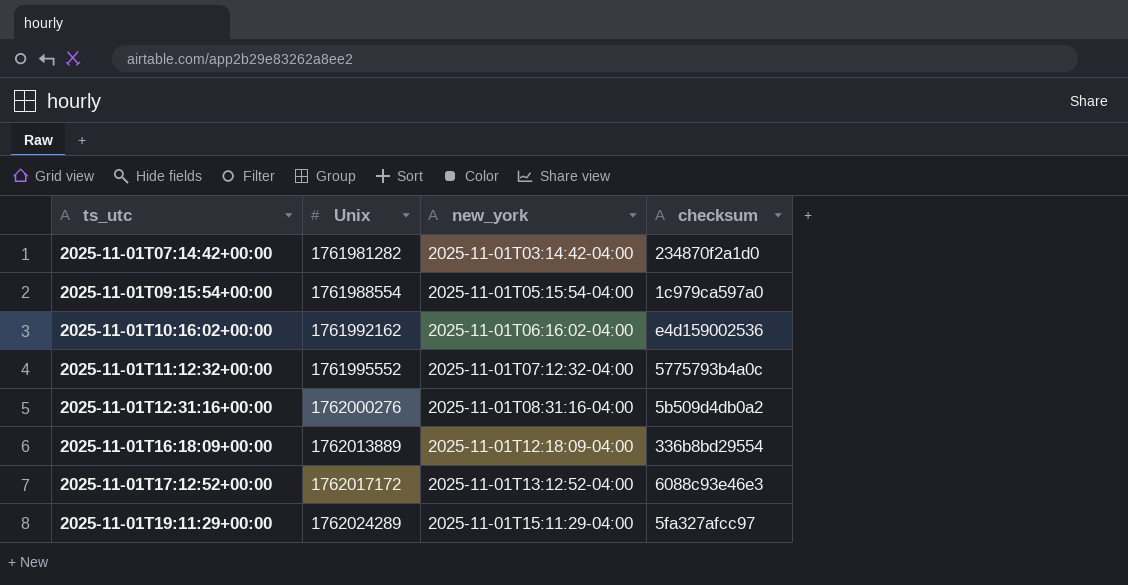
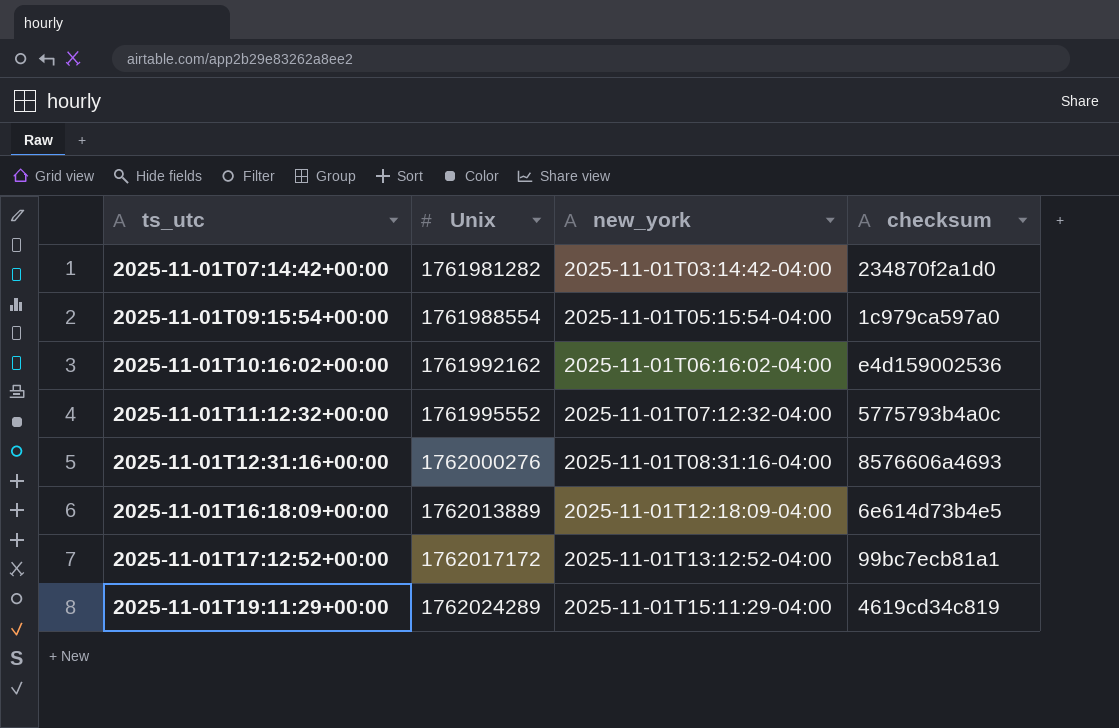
2025-11-01T12:31:16+00:00 | checksum: 5b509d4db0a2 -> 8576606a4693
2025-11-01T16:18:09+00:00 | checksum: 336b8bd29554 -> 6e614d73b4e5
2025-11-01T17:12:52+00:00 | checksum: 6088c93e46e3 -> 99bc7ecb81a1
2025-11-01T19:11:29+00:00 | checksum: 5fa327afcc97 -> 4619cd34c819

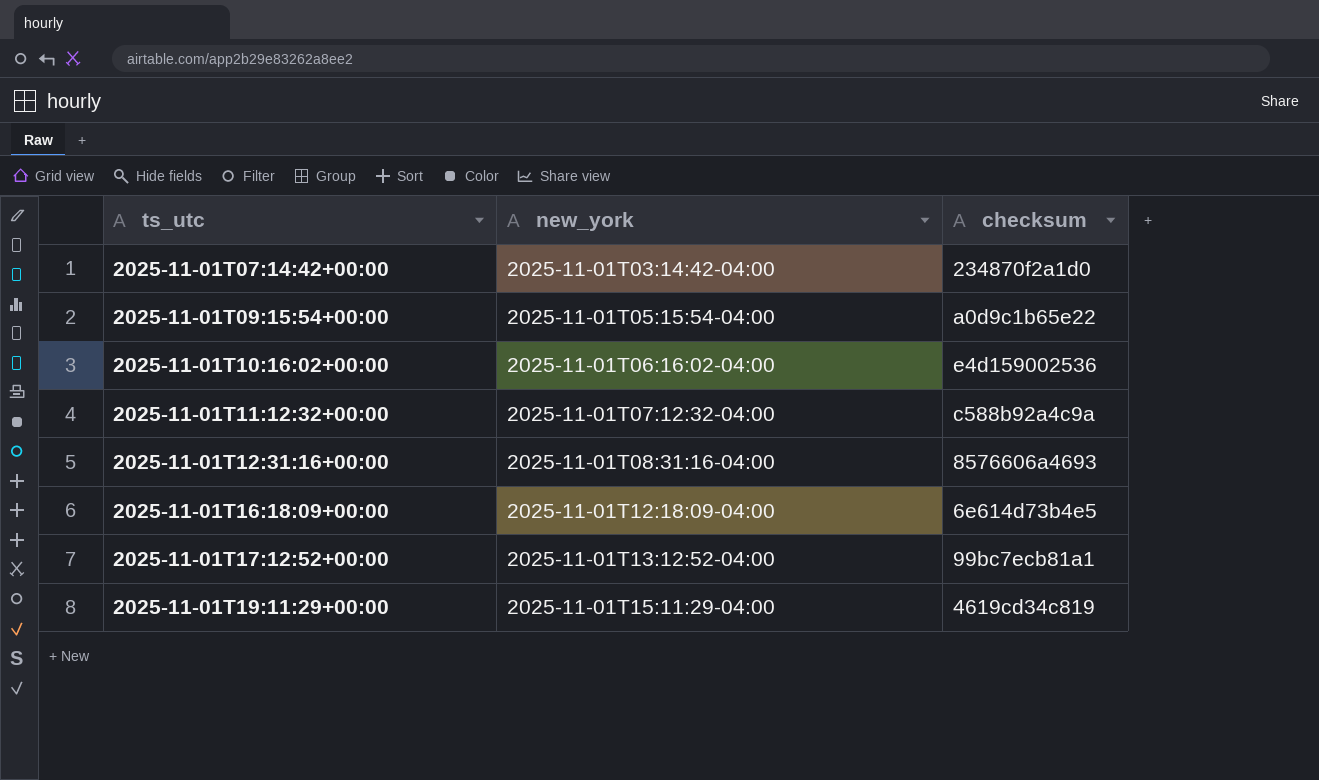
column Unix | position: 2 -> none
2025-11-01T09:15:54+00:00 | checksum: 1c979ca597a0 -> a0d9c1b65e22
2025-11-01T11:12:32+00:00 | checksum: 5775793b4a0c -> c588b92a4c9a

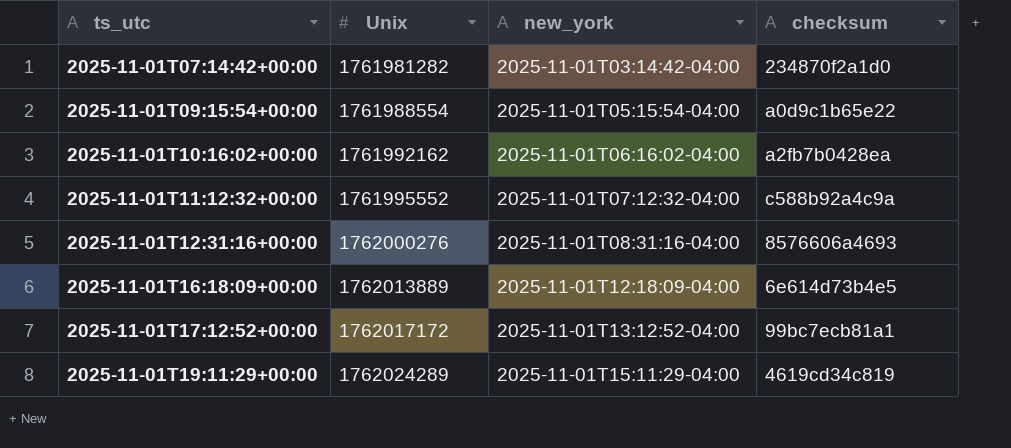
column Unix | position: none -> 2
2025-11-01T10:16:02+00:00 | checksum: e4d159002536 -> a2fb7b0428ea

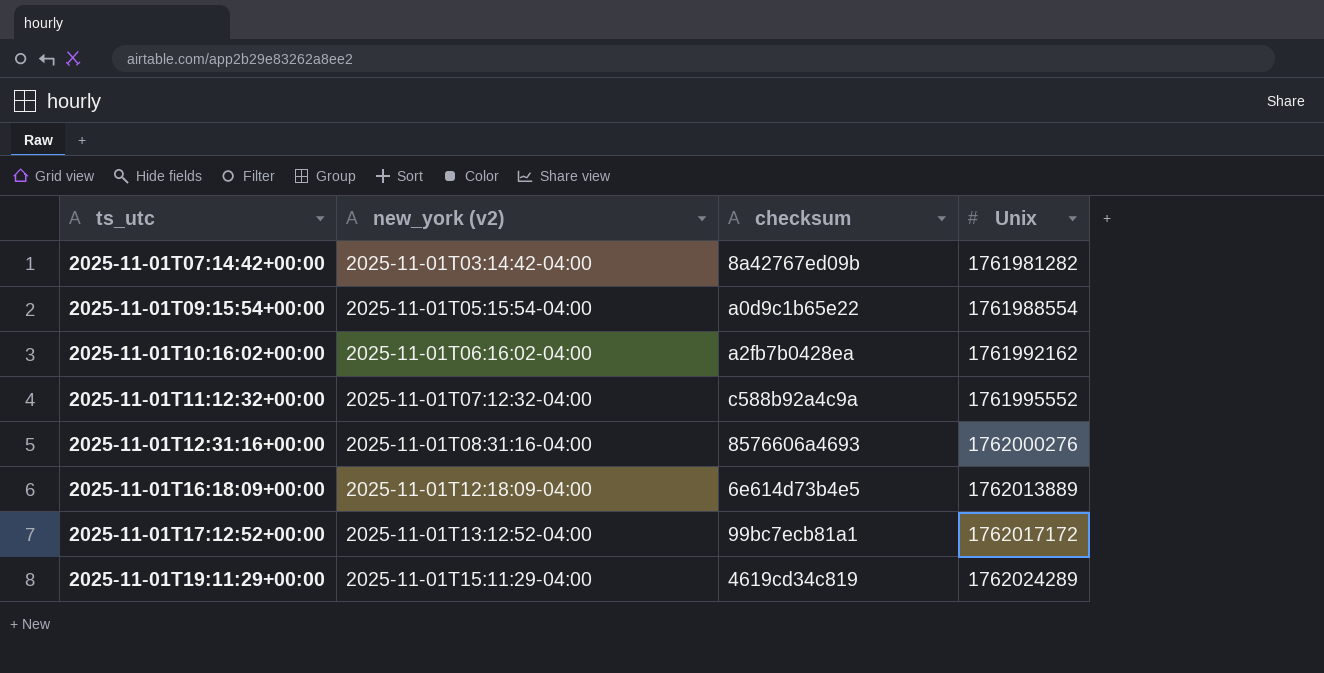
column name: new_york -> new_york (v2)
column Unix | position: 2 -> 4
2025-11-01T07:14:42+00:00 | checksum: 234870f2a1d0 -> 8a42767ed09b

